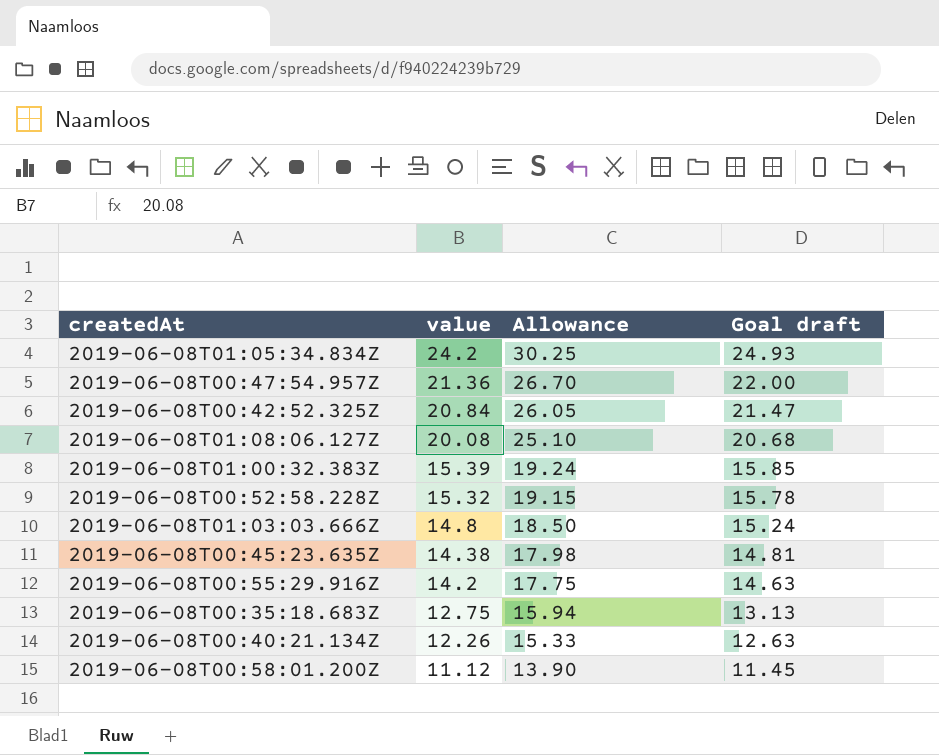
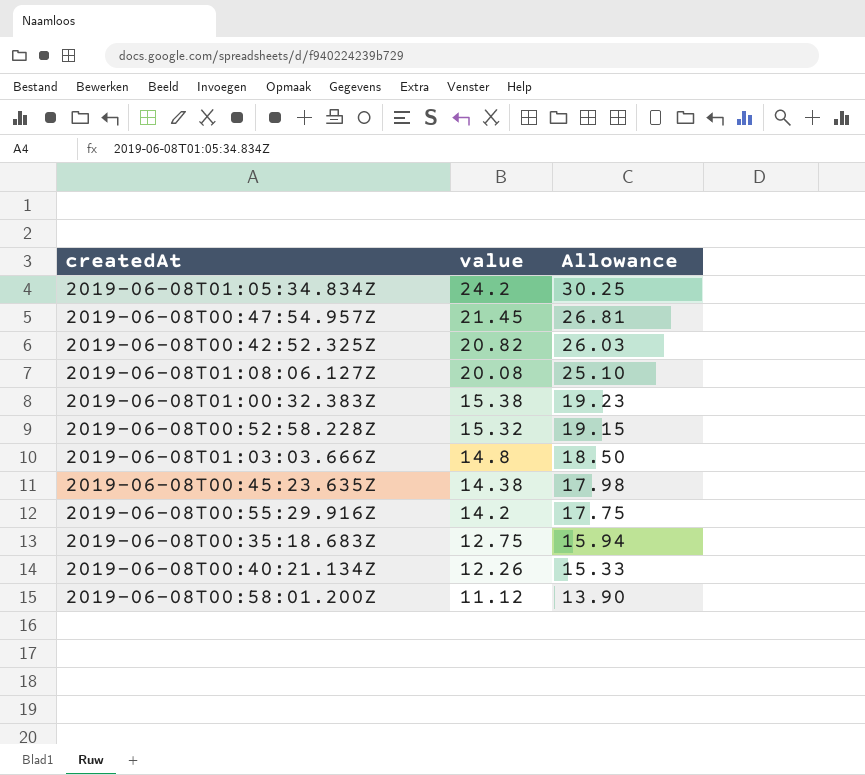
column Goal draft | formula: [value] * 1.03 -> none
2019-06-08T00:47:54.957Z | value: 21.36 -> 21.45
2019-06-08T00:47:54.957Z | Allowance: 26.70 -> 26.81
2019-06-08T00:42:52.325Z | value: 20.84 -> 20.82
2019-06-08T00:42:52.325Z | Allowance: 26.05 -> 26.03
2019-06-08T01:00:32.383Z | value: 15.39 -> 15.38
2019-06-08T01:00:32.383Z | Allowance: 19.24 -> 19.23

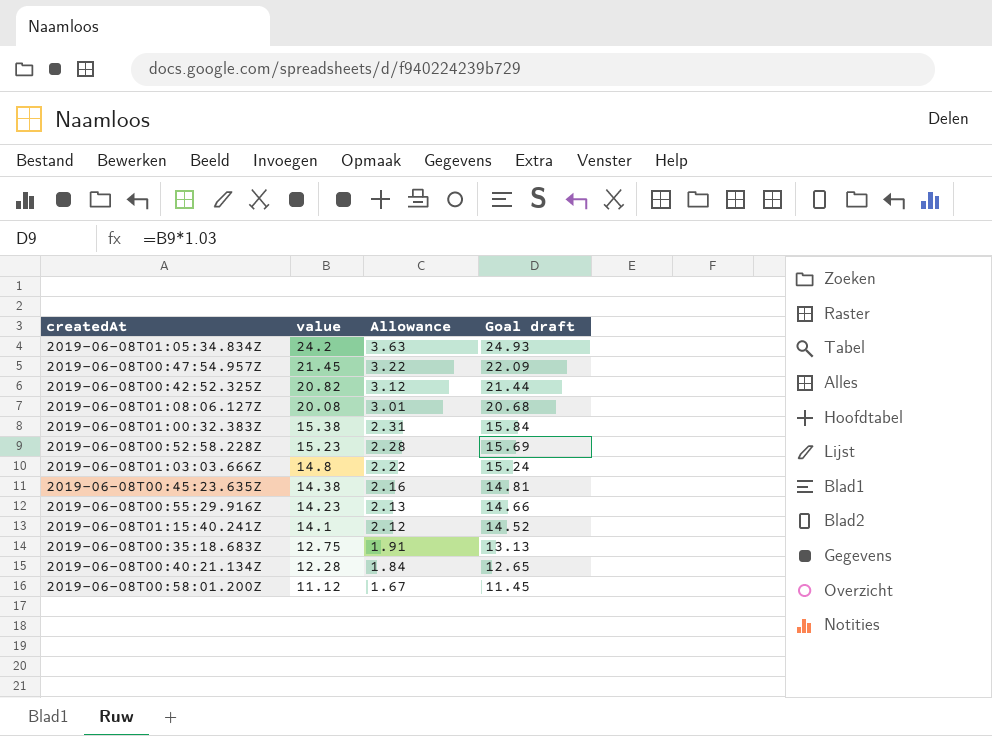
column Allowance | formula: [value] * 1.25 -> [value] * 0.15
column Goal draft | formula: none -> [value] * 1.03
2019-06-08T00:52:58.228Z | value: 15.32 -> 15.23
2019-06-08T00:55:29.916Z | value: 14.2 -> 14.23
row 2019-06-08T01:15:40.241Z: none -> 14.1 | 2.12 | 14.52
2019-06-08T00:40:21.134Z | value: 12.26 -> 12.28

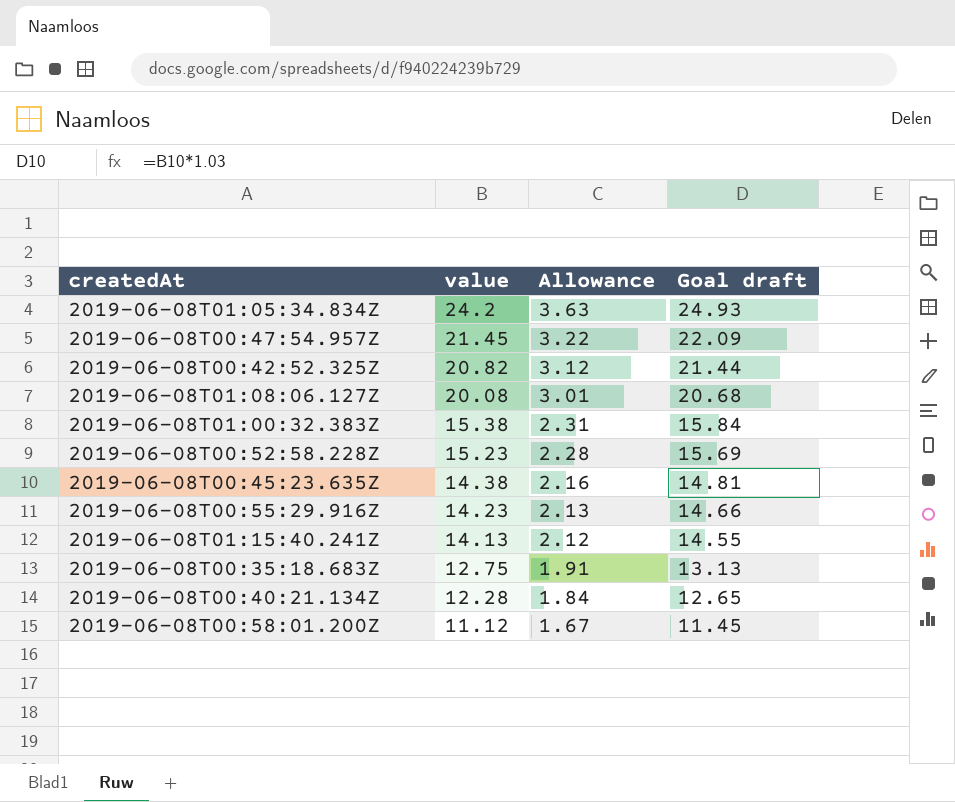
row 2019-06-08T01:03:03.666Z: 14.8 | 2.22 | 15.24 -> none
2019-06-08T01:15:40.241Z | value: 14.1 -> 14.13
2019-06-08T01:15:40.241Z | Goal draft: 14.52 -> 14.55

